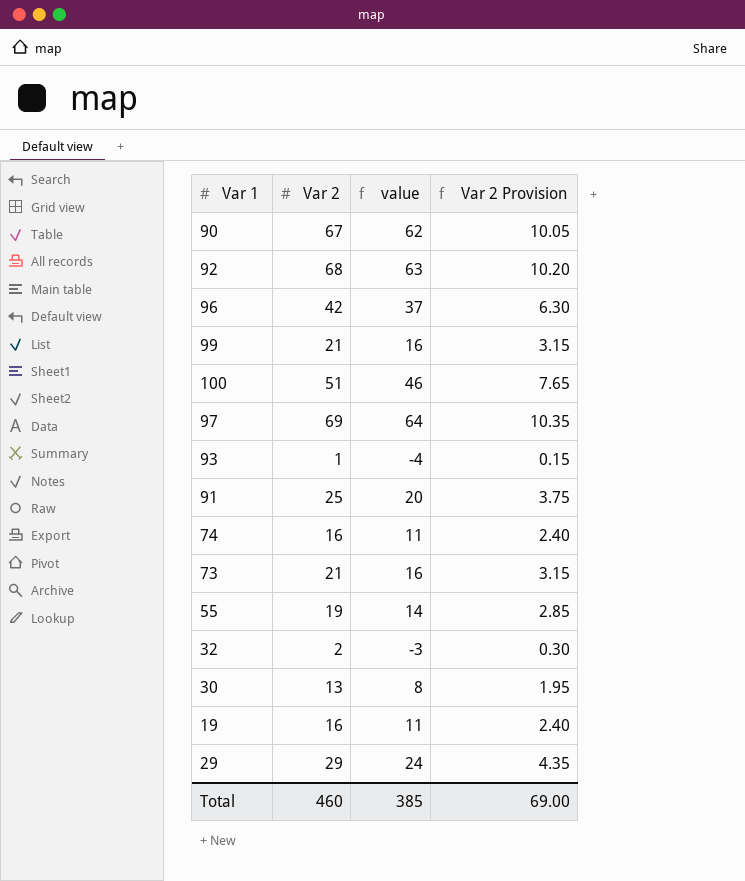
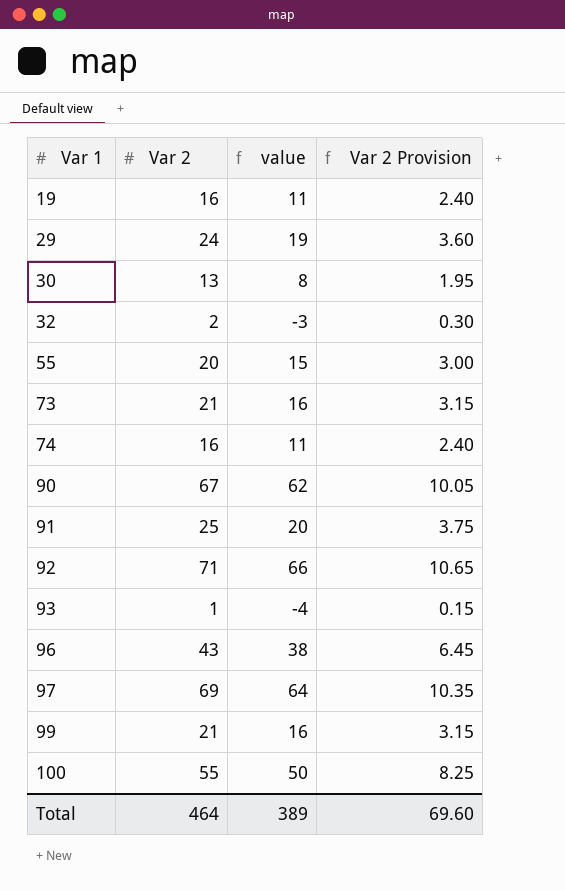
row order: none -> Var 1 ascending
29 | Var 2: 29 -> 24
29 | value: 24 -> 19
29 | Var 2 Provision: 4.35 -> 3.60
55 | Var 2: 19 -> 20
55 | value: 14 -> 15
55 | Var 2 Provision: 2.85 -> 3.00
92 | Var 2: 68 -> 71
92 | value: 63 -> 66
92 | Var 2 Provision: 10.20 -> 10.65
96 | Var 2: 42 -> 43
96 | value: 37 -> 38
96 | Var 2 Provision: 6.30 -> 6.45
100 | Var 2: 51 -> 55
100 | value: 46 -> 50
100 | Var 2 Provision: 7.65 -> 8.25
Total | Var 2: 460 -> 464
Total | value: 385 -> 389
Total | Var 2 Provision: 69.00 -> 69.60

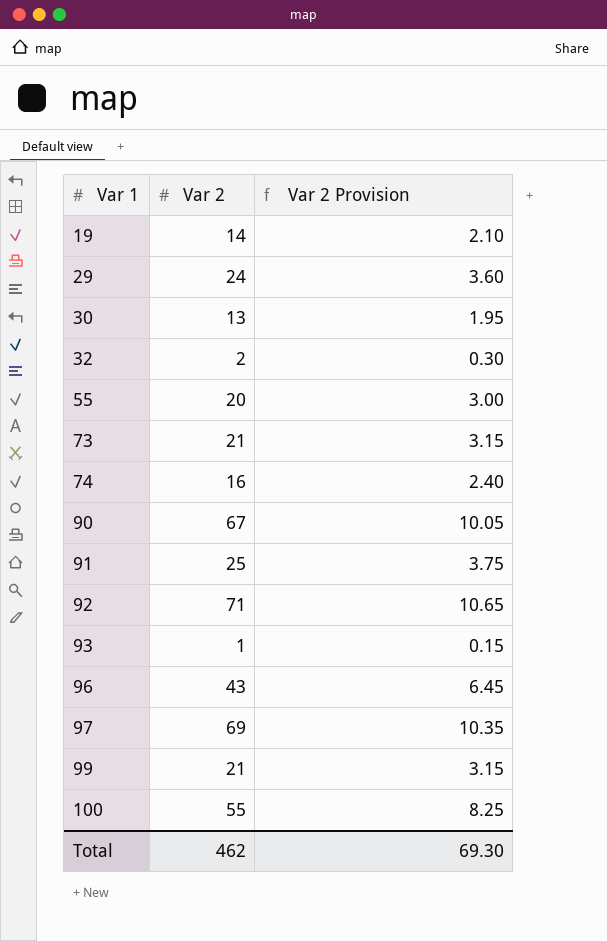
column value | formula: [Var 2] - 5 -> none
19 | Var 2: 16 -> 14
19 | Var 2 Provision: 2.40 -> 2.10
Total | Var 2: 464 -> 462
Total | Var 2 Provision: 69.60 -> 69.30

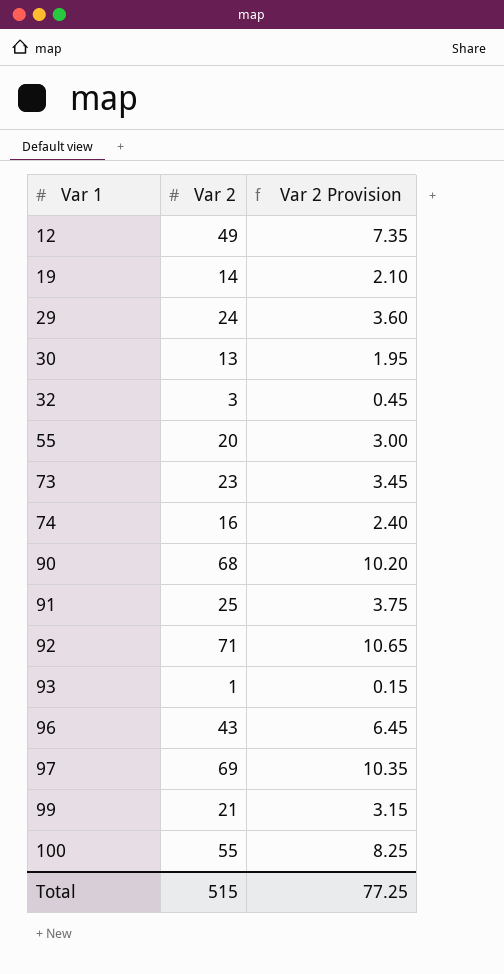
row 12: none -> 49 | 7.35
32 | Var 2: 2 -> 3
32 | Var 2 Provision: 0.30 -> 0.45
73 | Var 2: 21 -> 23
73 | Var 2 Provision: 3.15 -> 3.45
90 | Var 2: 67 -> 68
90 | Var 2 Provision: 10.05 -> 10.20
Total | Var 2: 462 -> 515
Total | Var 2 Provision: 69.30 -> 77.25

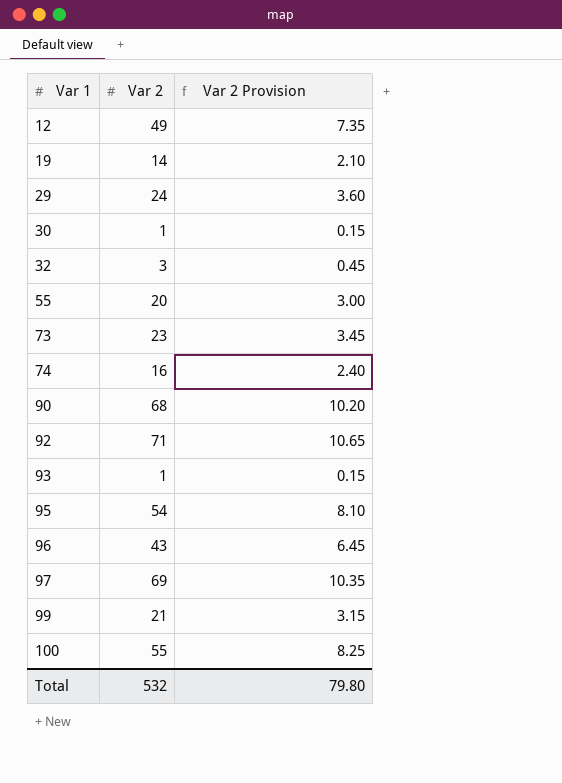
row 91: 25 | 3.75 -> none
30 | Var 2: 13 -> 1
30 | Var 2 Provision: 1.95 -> 0.15
row 95: none -> 54 | 8.10
Total | Var 2: 515 -> 532
Total | Var 2 Provision: 77.25 -> 79.80

